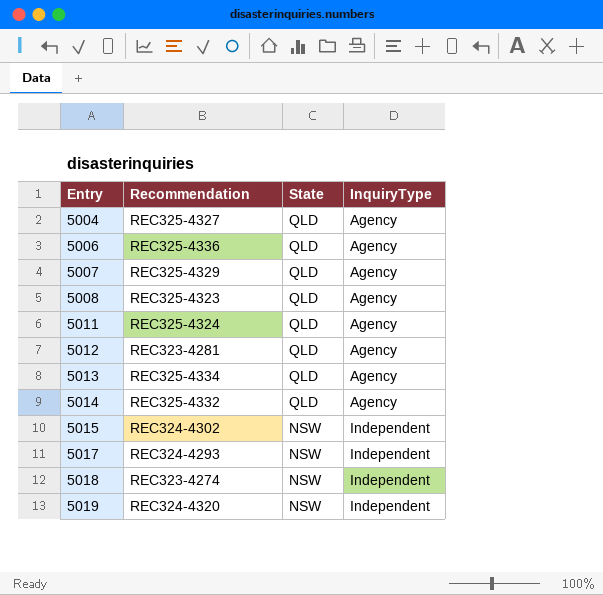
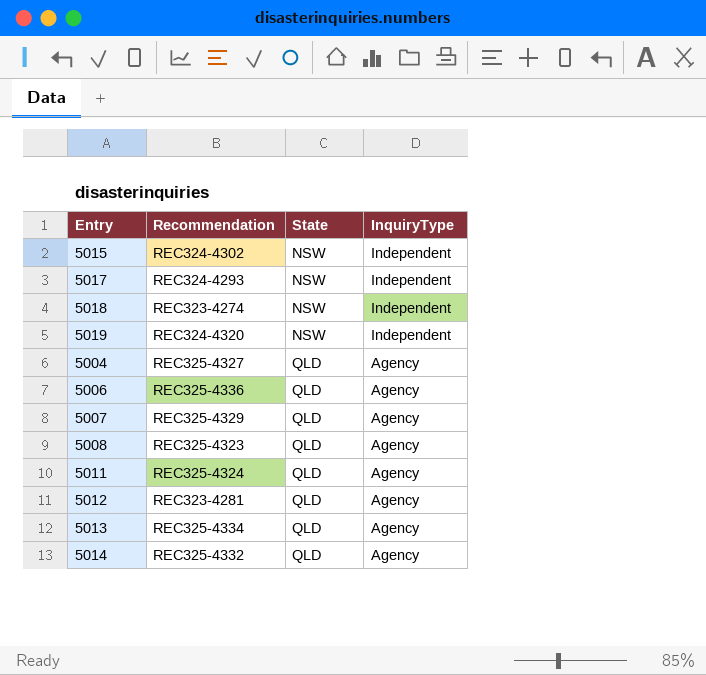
row order: Entry ascending -> State ascending

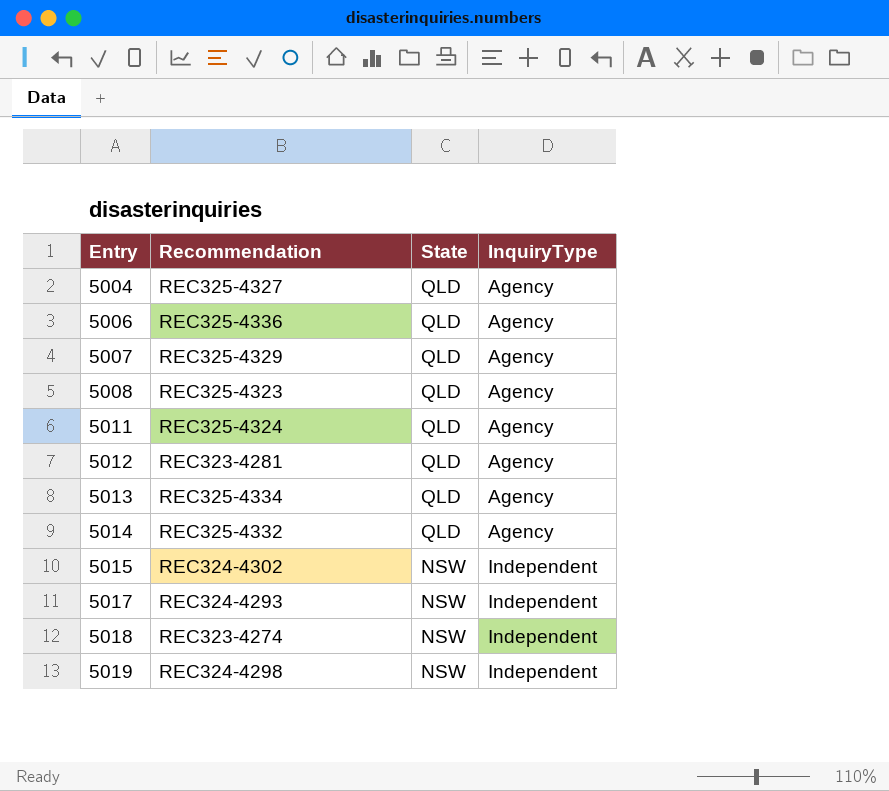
row order: State ascending -> Entry ascending
5019 | Recommendation: REC324-4320 -> REC324-4298

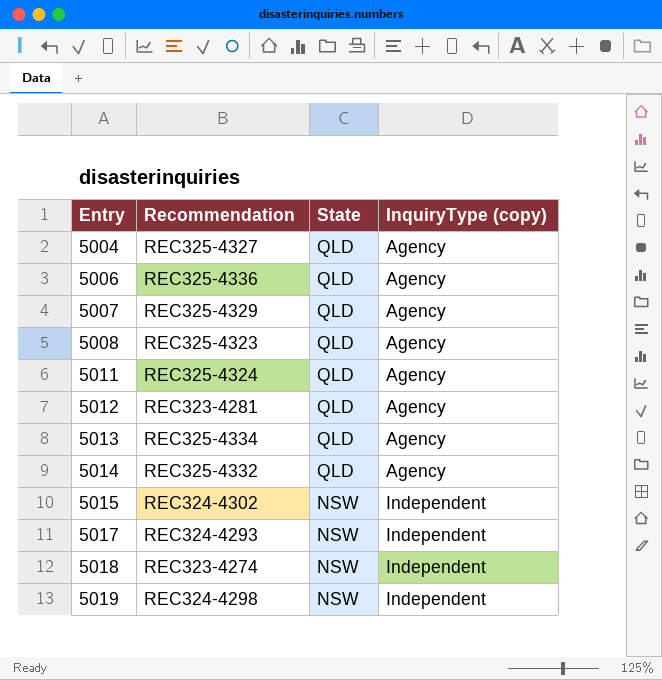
column name: InquiryType -> InquiryType (copy)

